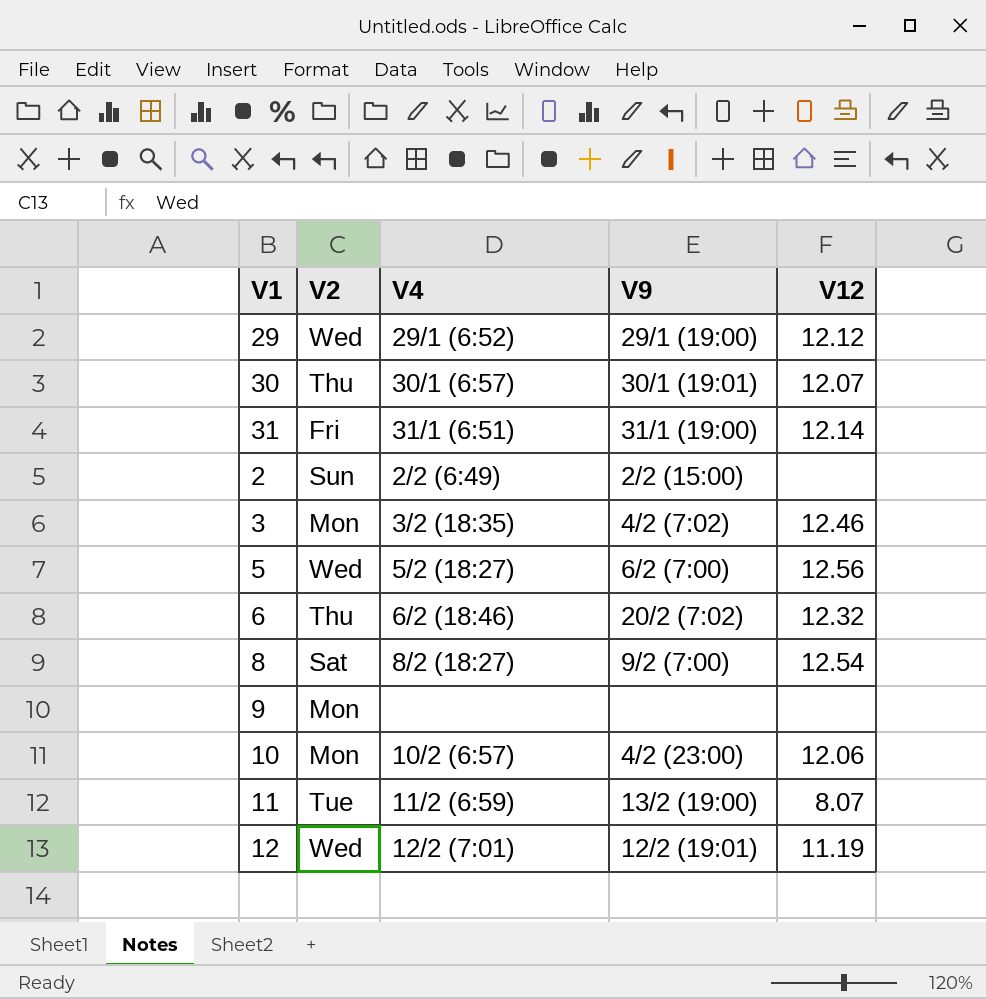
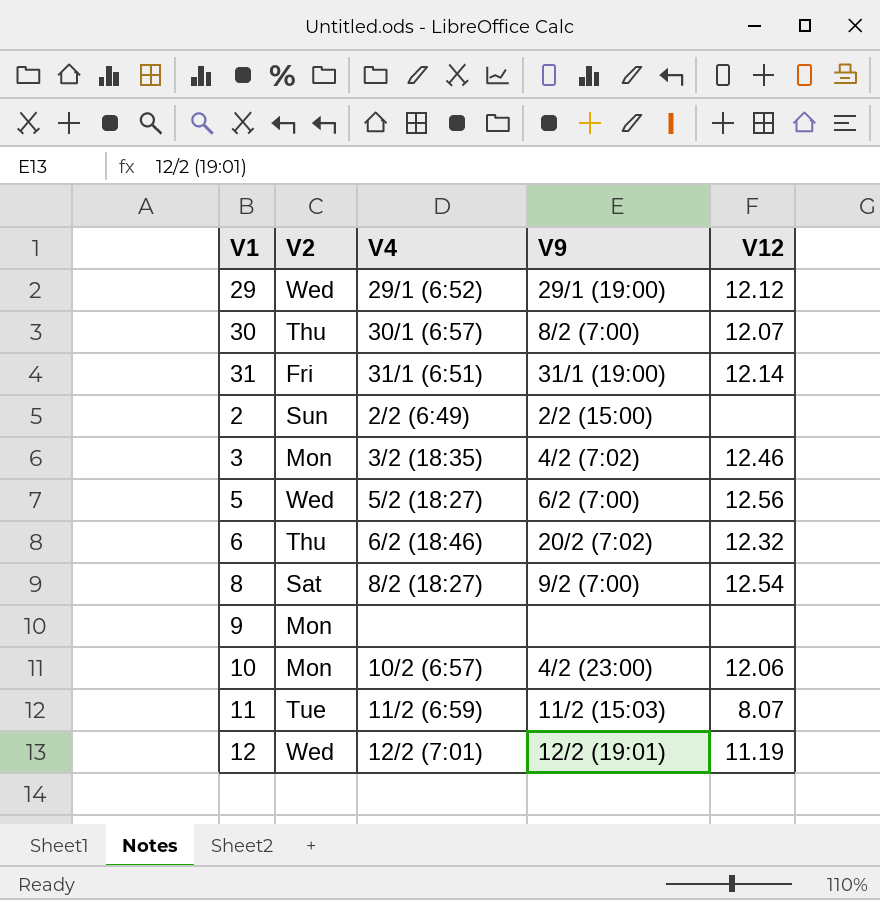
30 | V9: 30/1 (19:01) -> 8/2 (7:00)
11 | V9: 13/2 (19:00) -> 11/2 (15:03)

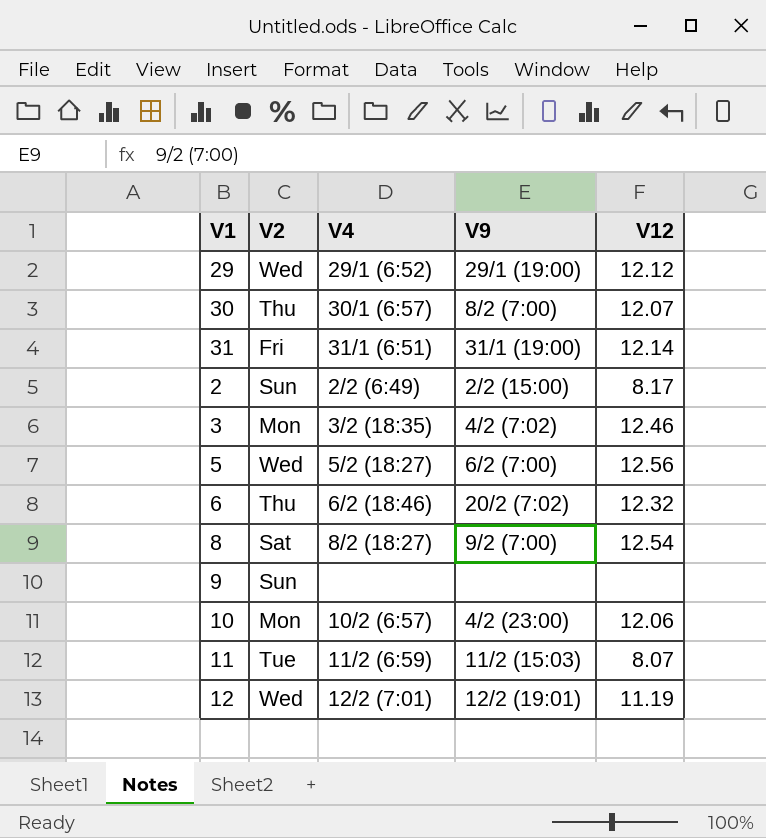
2 | V12: none -> 8.17
9 | V2: Mon -> Sun

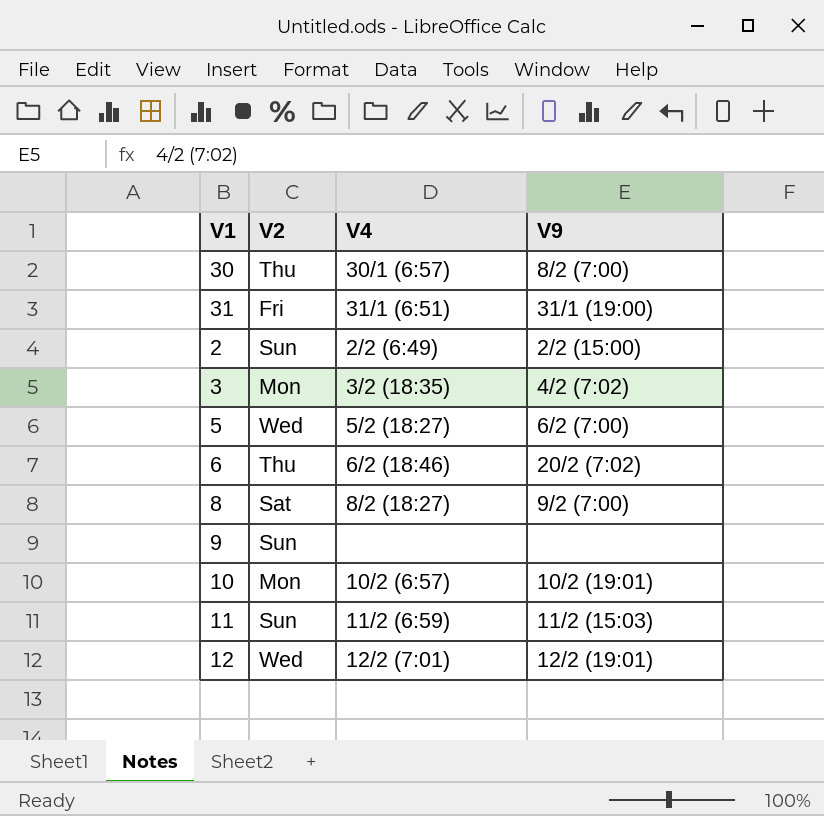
column V12 | position: 5 -> none
row 29: Wed | 29/1 (6:52) | 29/1 (19:00) | 12.12 -> none
10 | V9: 4/2 (23:00) -> 10/2 (19:01)
11 | V2: Tue -> Sun

